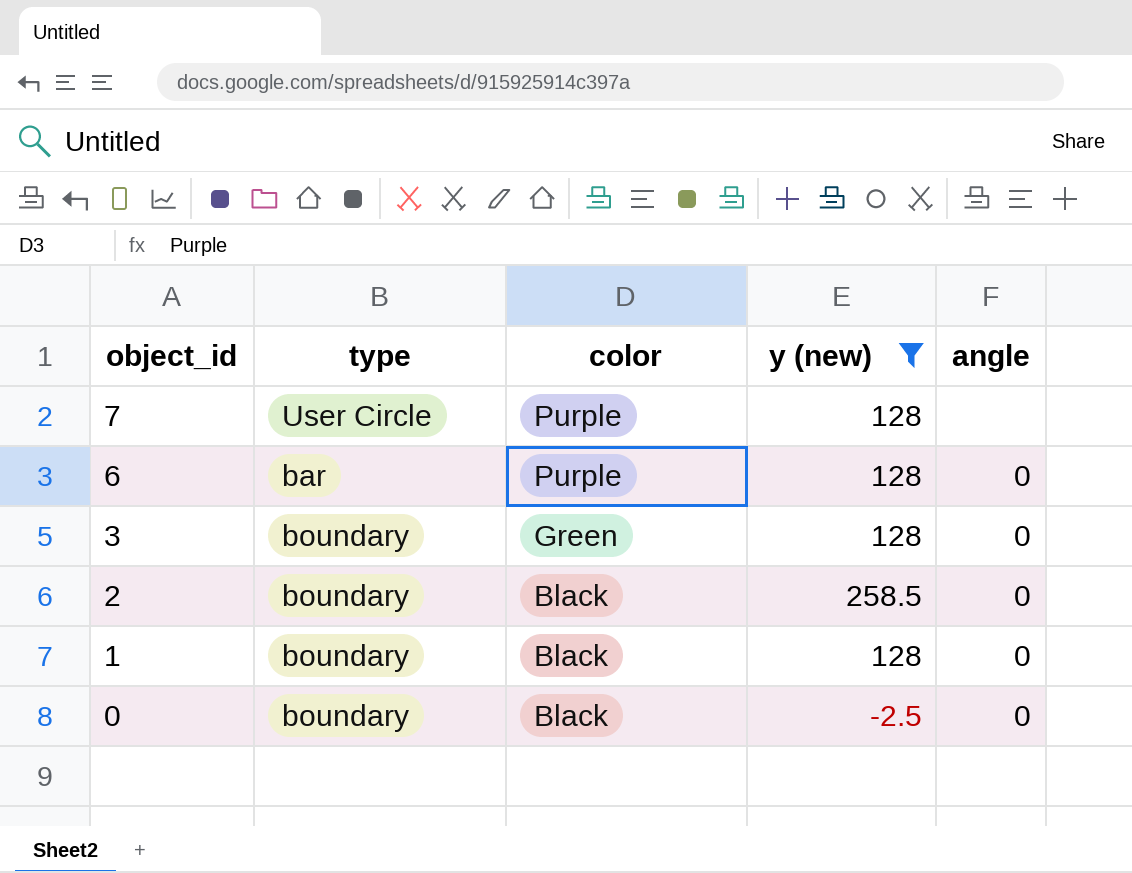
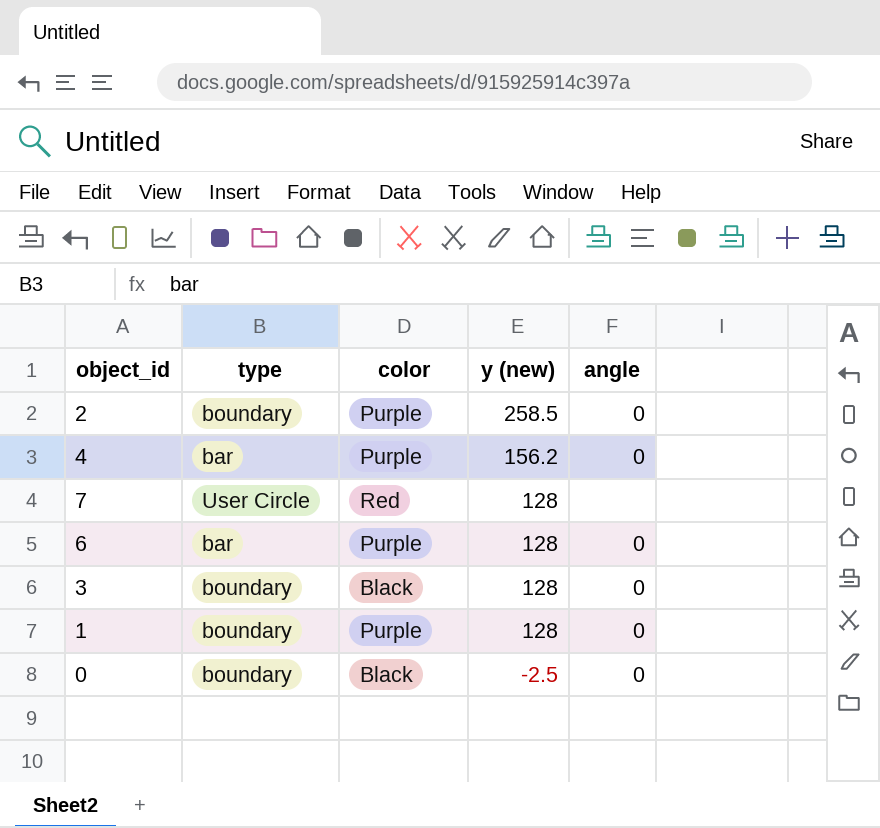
filter: y (new) != 156.2 -> none
row order: object_id descending -> y (new) descending
2 | color: Black -> Purple
7 | color: Purple -> Red
3 | color: Green -> Black
1 | color: Black -> Purple

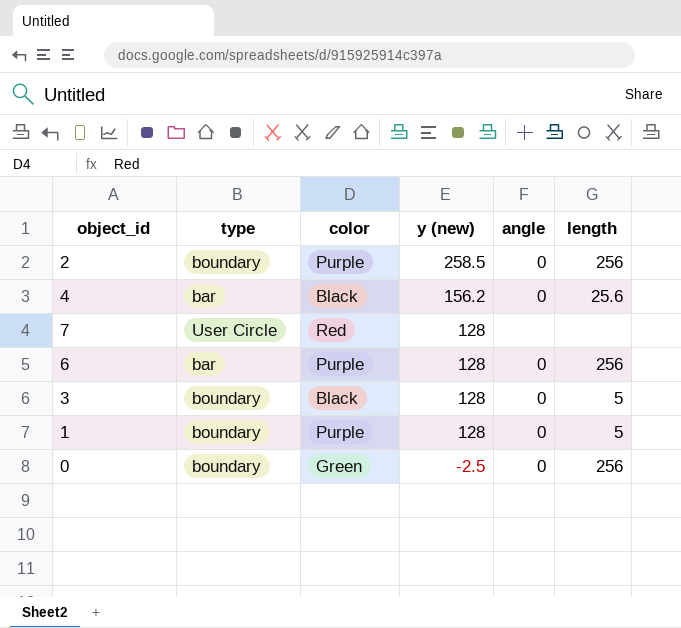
column length | position: none -> 6
4 | color: Purple -> Black
0 | color: Black -> Green

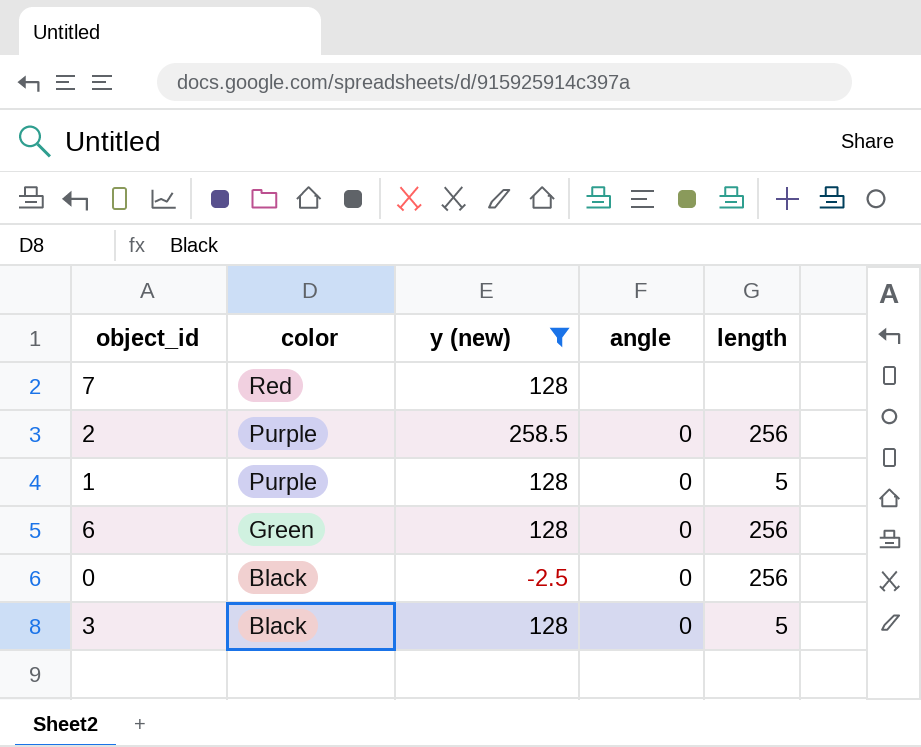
filter: none -> y (new) != 156.2
row order: y (new) descending -> color descending
column type | position: 2 -> none
6 | color: Purple -> Green
0 | color: Green -> Black

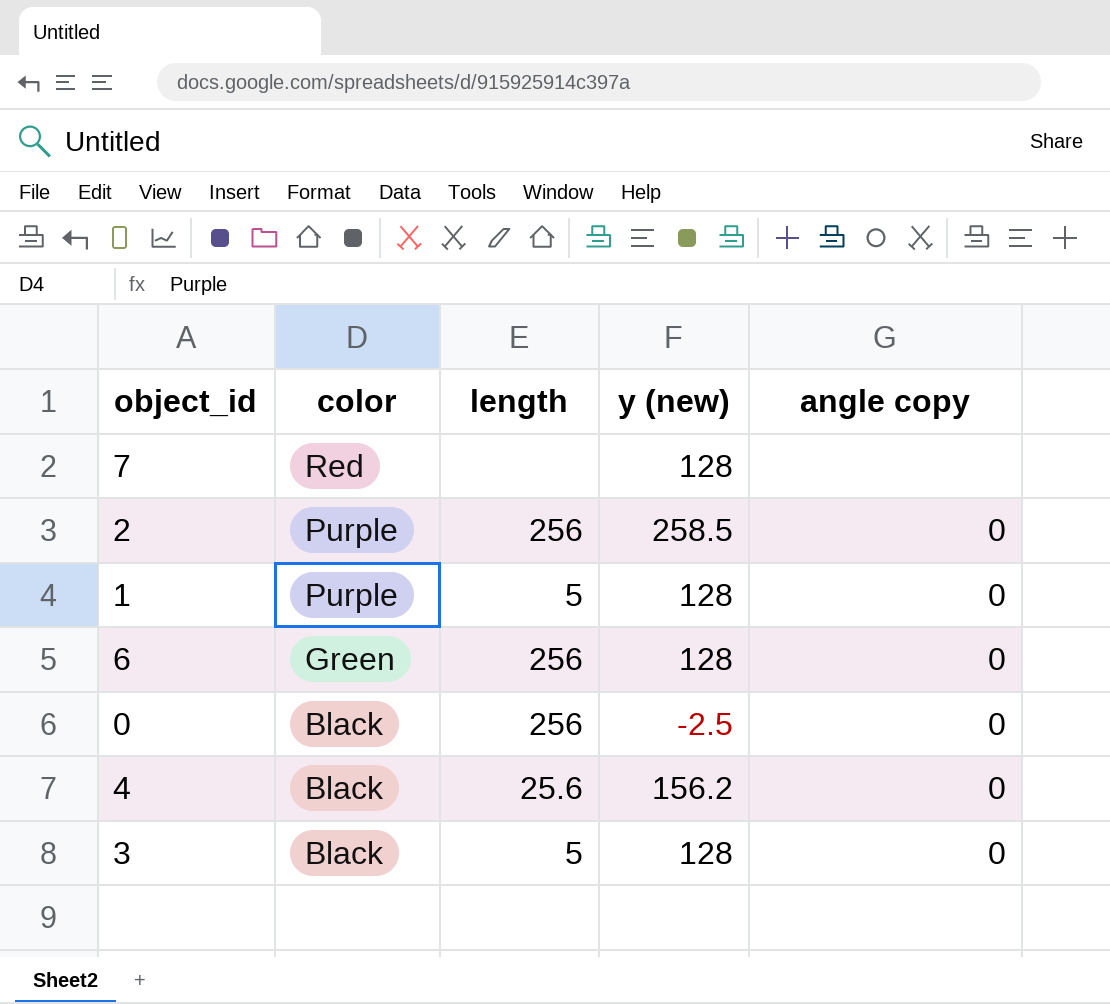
filter: y (new) != 156.2 -> none
column length | position: 5 -> 3
column name: angle -> angle copy

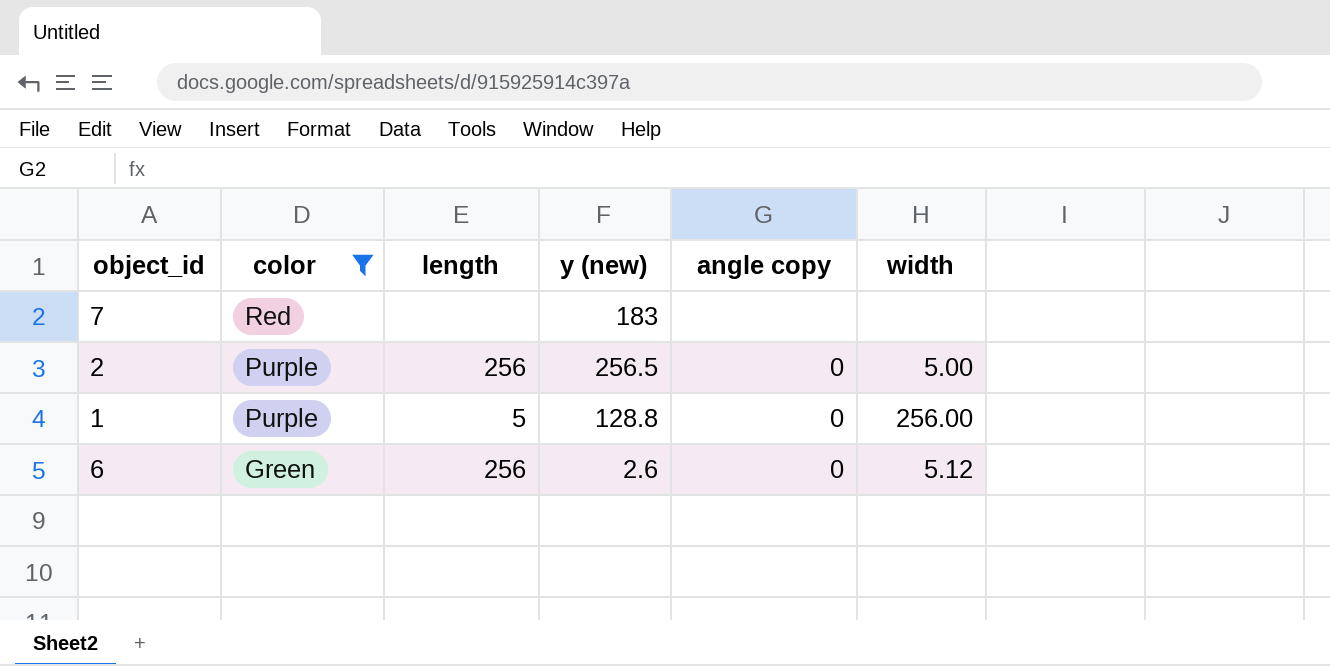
filter: none -> color != Black
column width | position: none -> 6
7 | y (new): 128 -> 183
2 | y (new): 258.5 -> 256.5
1 | y (new): 128 -> 128.8
6 | y (new): 128 -> 2.6

